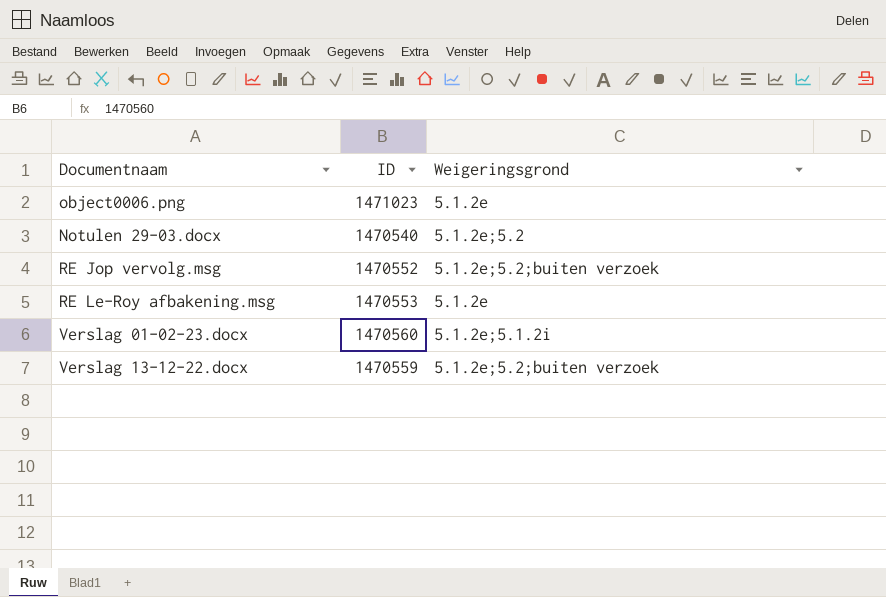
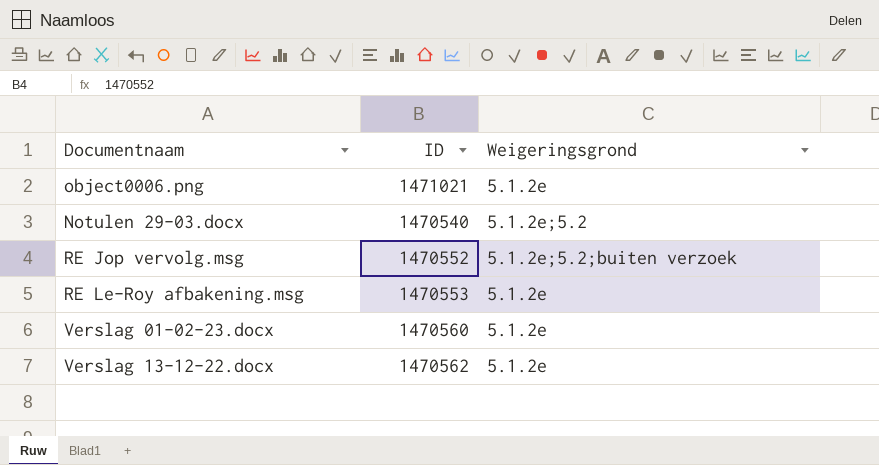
object0006.png | ID: 1471023 -> 1471021
Verslag 01-02-23.docx | Weigeringsgrond: 5.1.2e;5.1.2i -> 5.1.2e
Verslag 13-12-22.docx | ID: 1470559 -> 1470562
Verslag 13-12-22.docx | Weigeringsgrond: 5.1.2e;5.2;buiten verzoek -> 5.1.2e

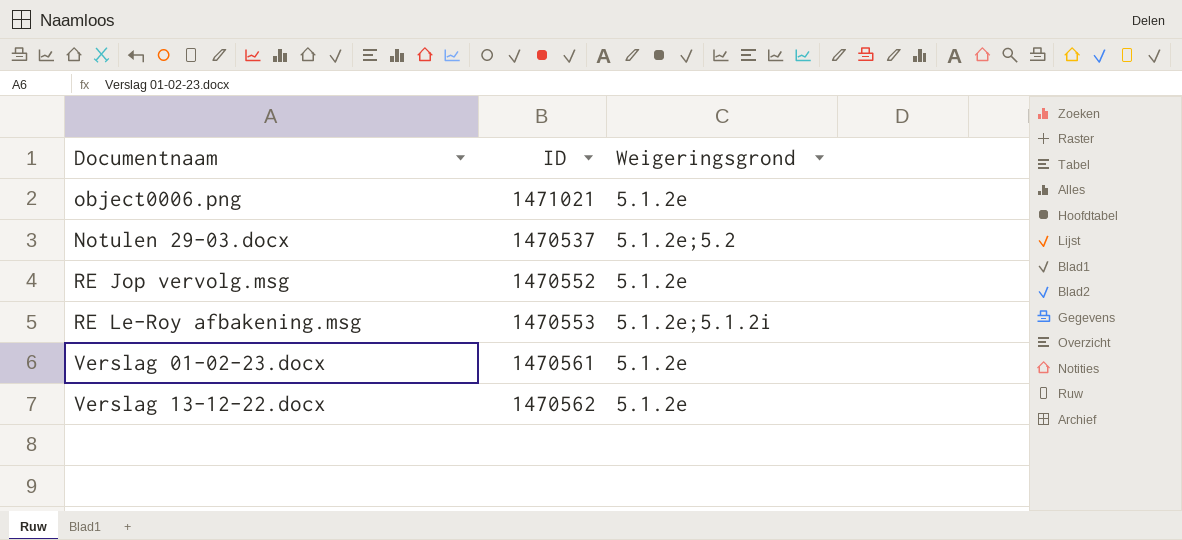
Notulen 29-03.docx | ID: 1470540 -> 1470537
RE Jop vervolg.msg | Weigeringsgrond: 5.1.2e;5.2;buiten verzoek -> 5.1.2e
RE Le-Roy afbakening.msg | Weigeringsgrond: 5.1.2e -> 5.1.2e;5.1.2i
Verslag 01-02-23.docx | ID: 1470560 -> 1470561

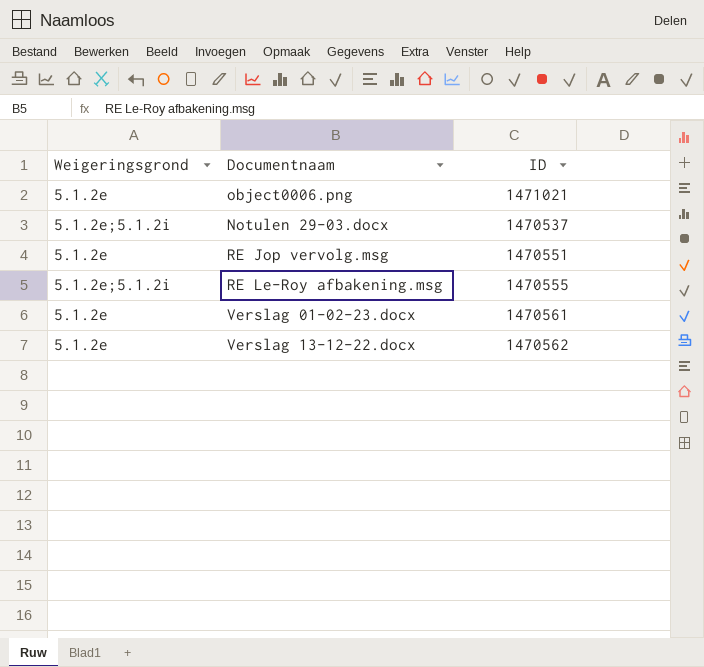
column Weigeringsgrond | position: 3 -> 1
Notulen 29-03.docx | Weigeringsgrond: 5.1.2e;5.2 -> 5.1.2e;5.1.2i
RE Jop vervolg.msg | ID: 1470552 -> 1470551
RE Le-Roy afbakening.msg | ID: 1470553 -> 1470555

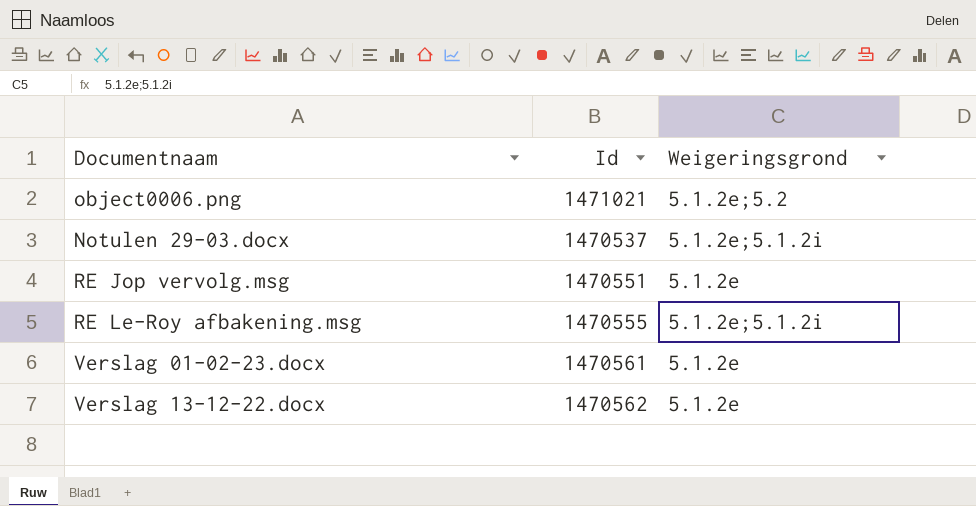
column name: ID -> Id
column Weigeringsgrond | position: 1 -> 3
object0006.png | Weigeringsgrond: 5.1.2e -> 5.1.2e;5.2

